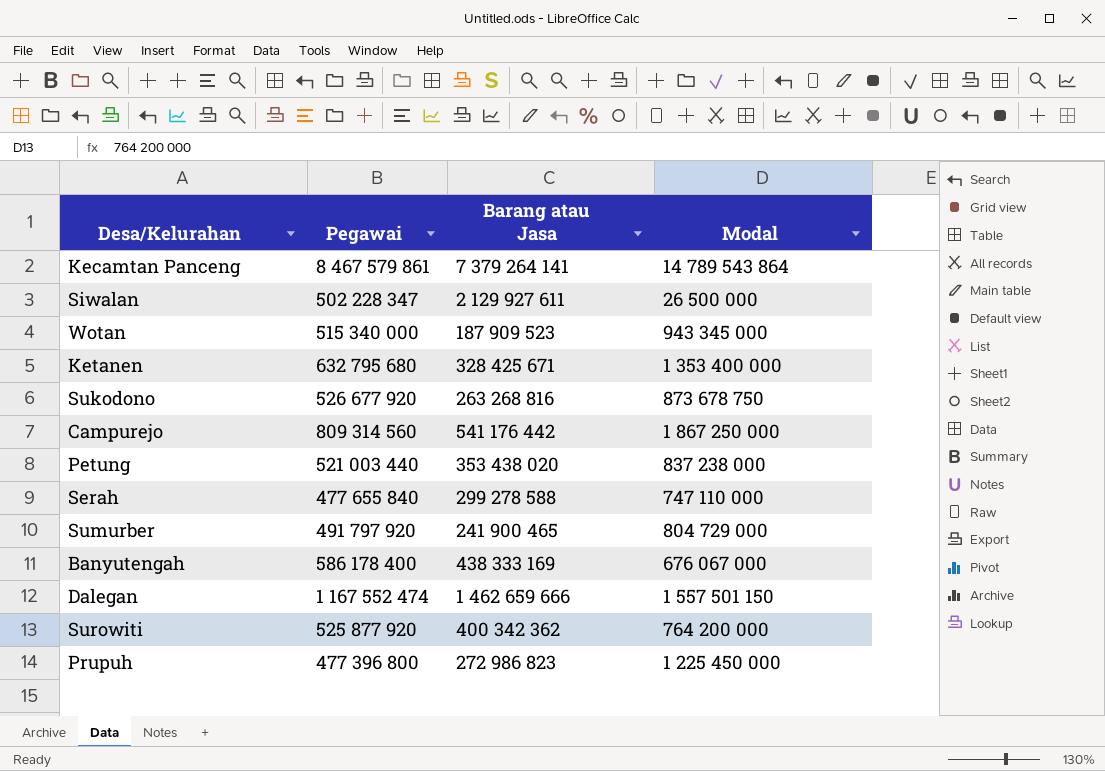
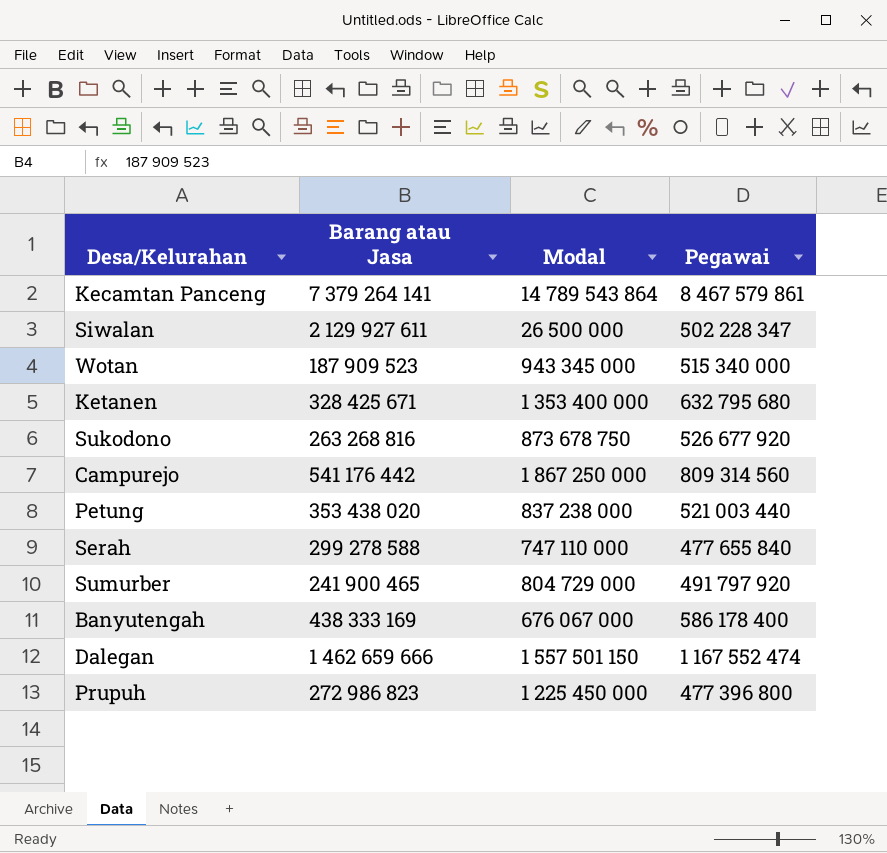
column Pegawai | position: 2 -> 4
row Surowiti: 525 877 920 | 400 342 362 | 764 200 000 -> none

